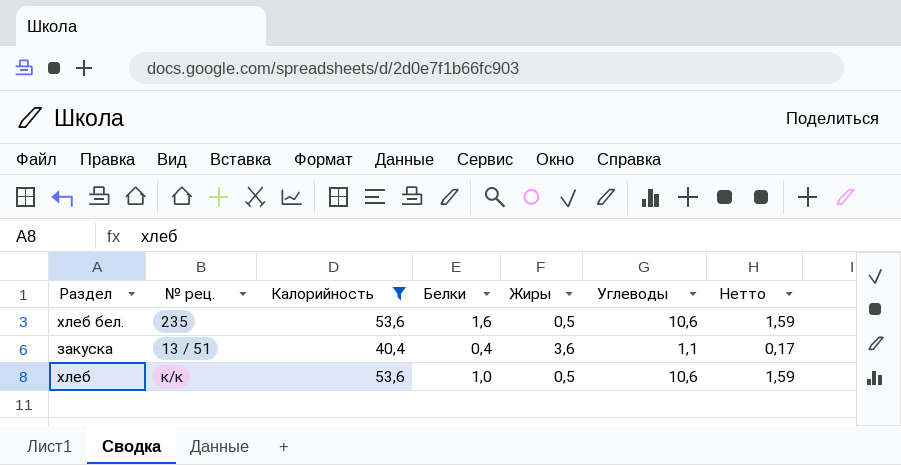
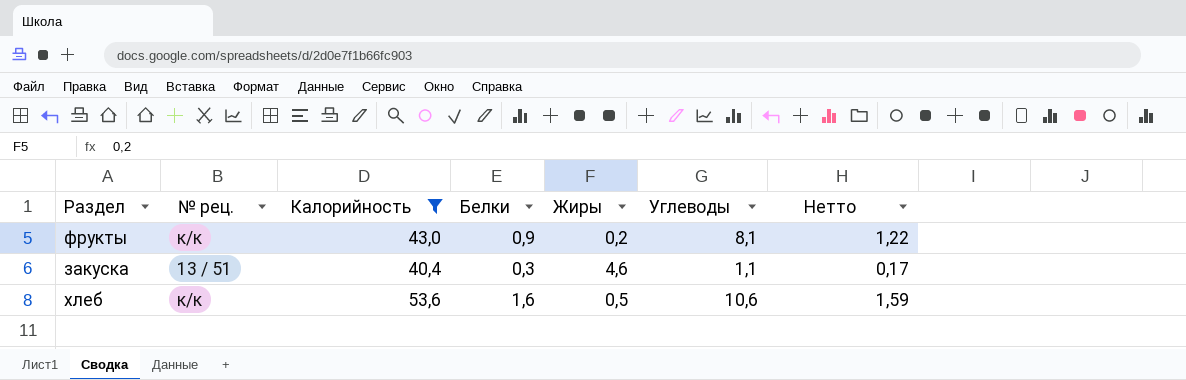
row хлеб бел.: 235 | 53,6 | 1,6 | 0,5 | 10,6 | 1,59 -> none
row фрукты: none -> к/к | 43,0 | 0,9 | 0,2 | 8,1 | 1,22
закуска | Белки: 0,4 -> 0,3
закуска | Жиры: 3,6 -> 4,6
хлеб | Белки: 1,0 -> 1,6

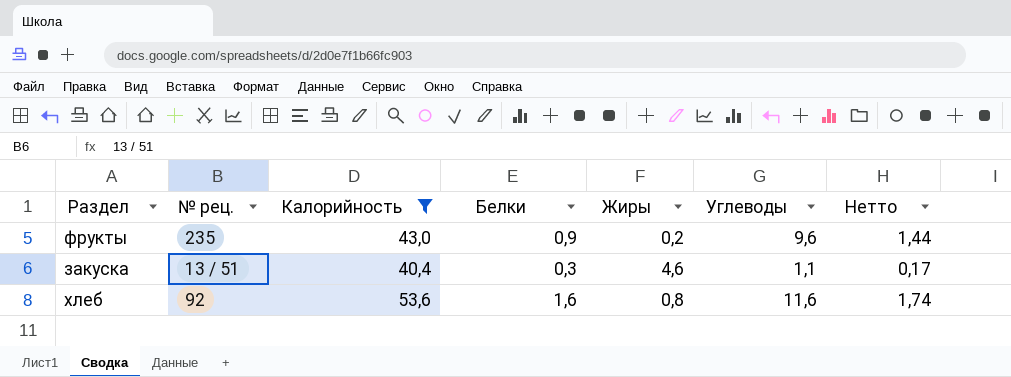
фрукты | № рец.: к/к -> 235
фрукты | Углеводы: 8,1 -> 9,6
фрукты | Нетто: 1,22 -> 1,44
хлеб | № рец.: к/к -> 92
хлеб | Жиры: 0,5 -> 0,8
хлеб | Углеводы: 10,6 -> 11,6
хлеб | Нетто: 1,59 -> 1,74

